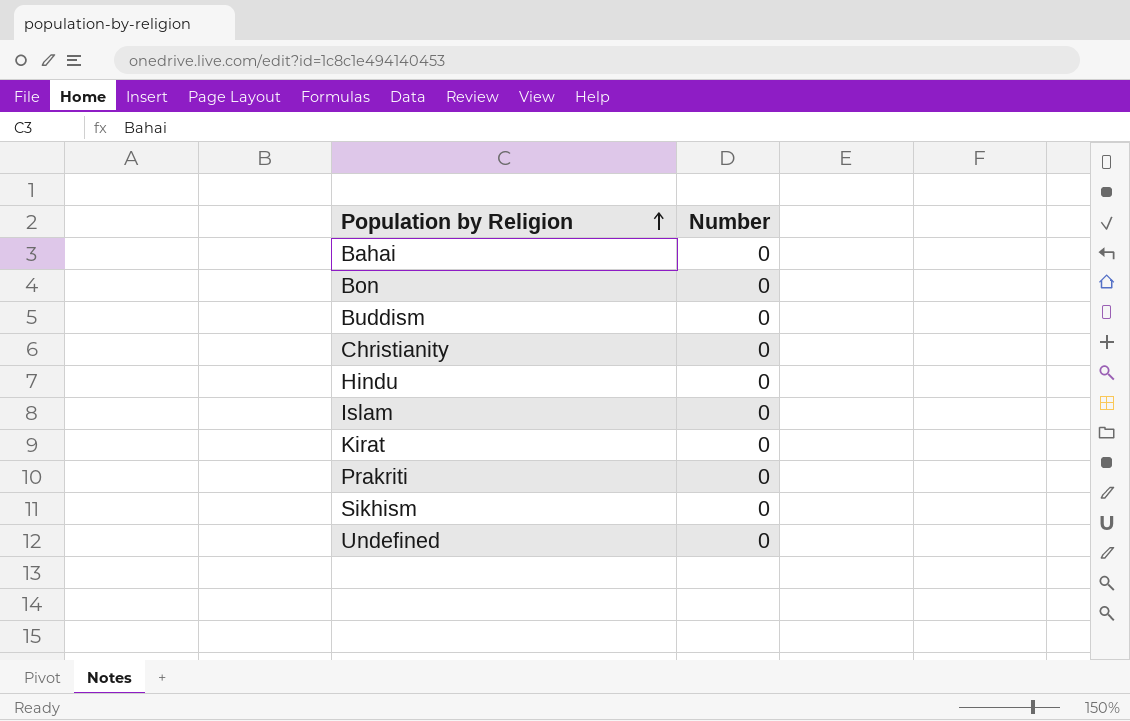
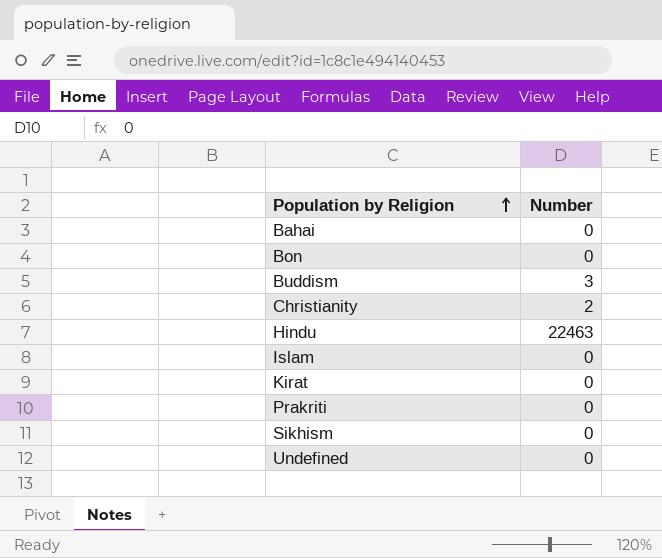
Buddism | Number: 0 -> 3
Christianity | Number: 0 -> 2
Hindu | Number: 0 -> 22463

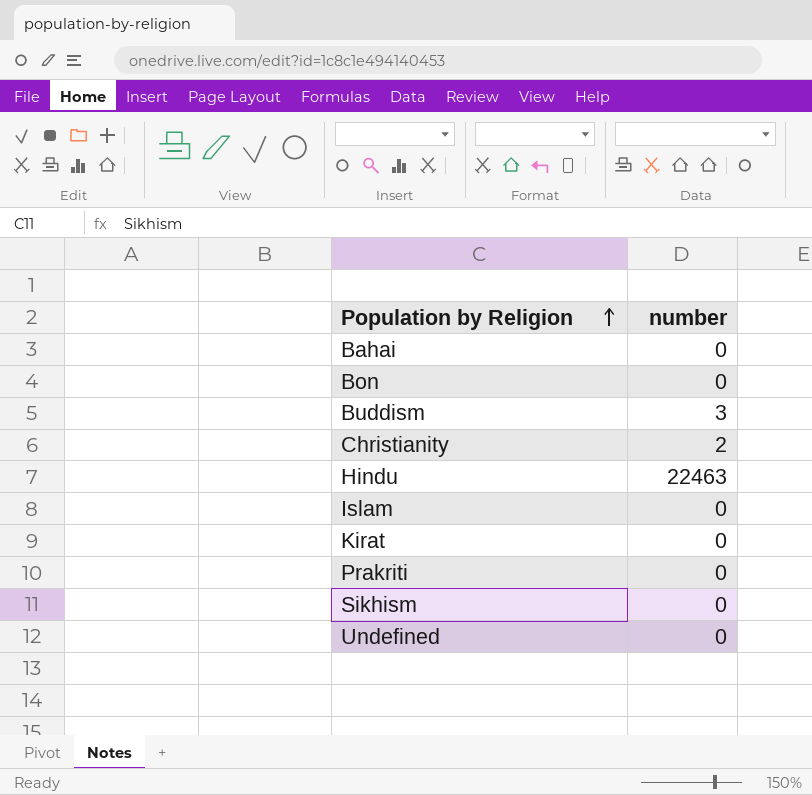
column name: Number -> number

